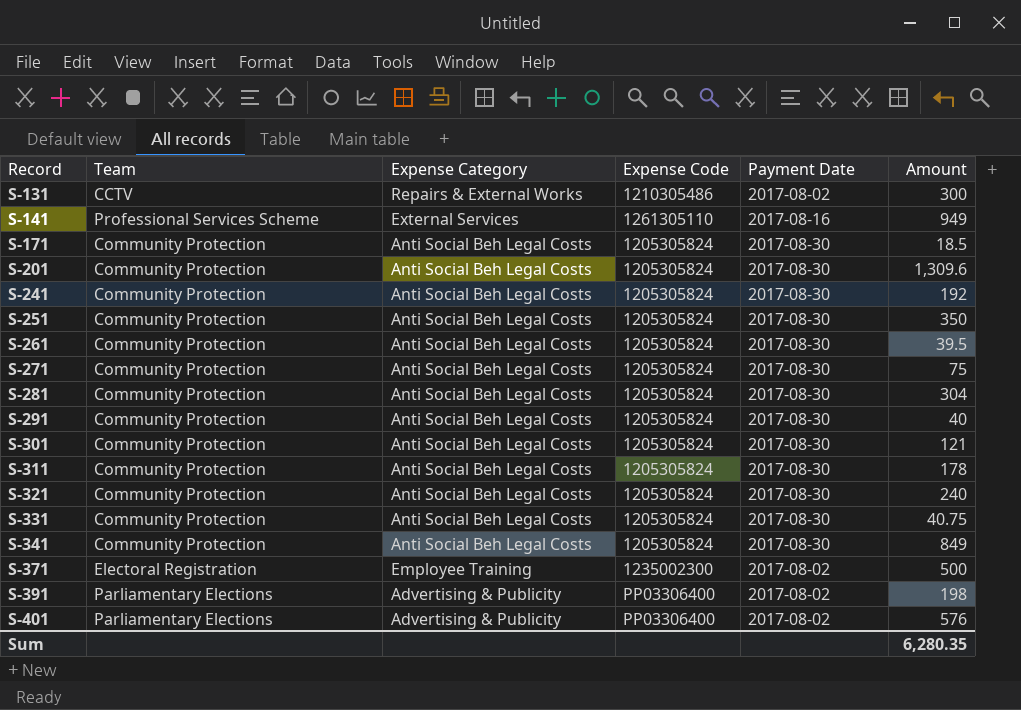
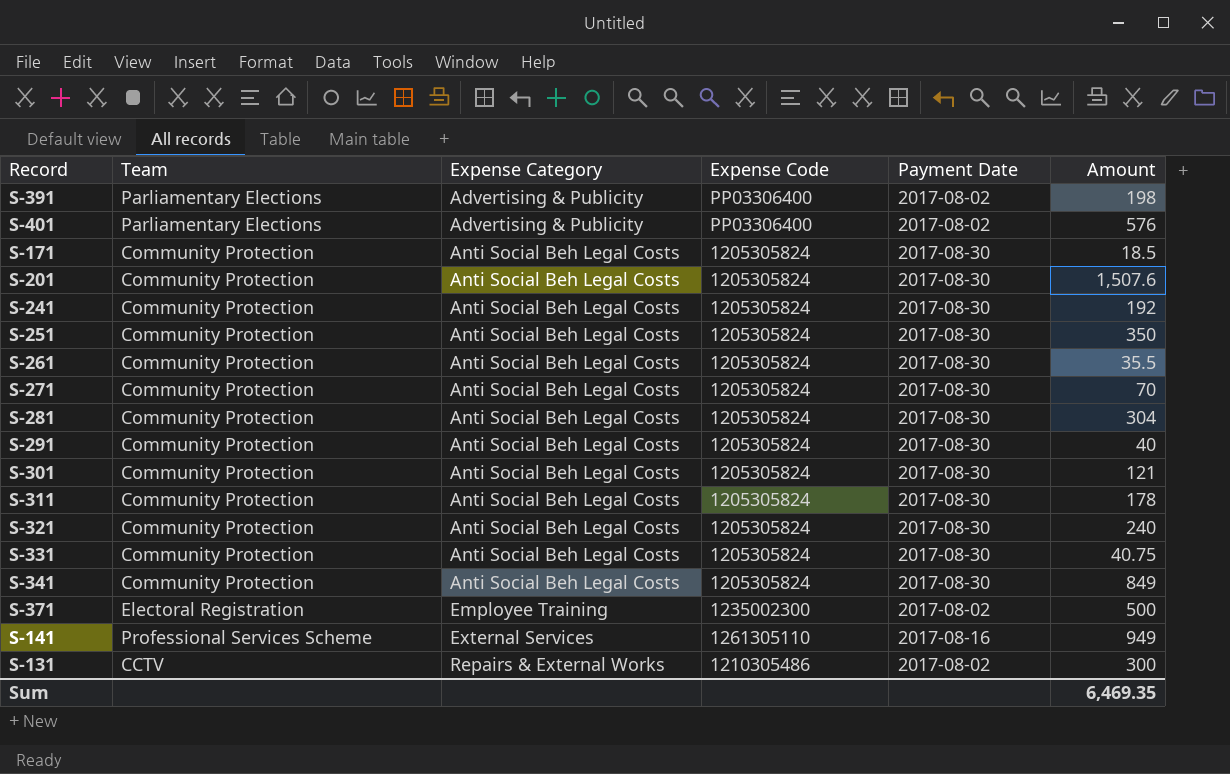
row order: Record ascending -> Expense Category ascending
S-201 | Amount: 1,309.6 -> 1,507.6
S-261 | Amount: 39.5 -> 35.5
S-271 | Amount: 75 -> 70
Sum | Amount: 6,280.35 -> 6,469.35

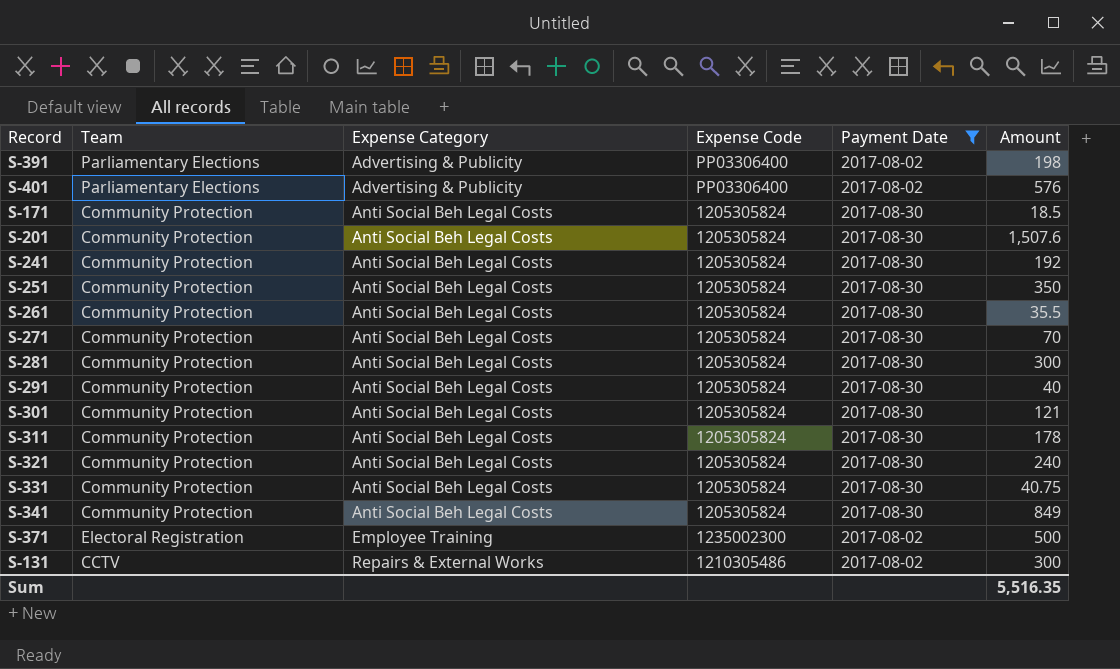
filter: none -> Payment Date != 2017-08-16
S-281 | Amount: 304 -> 300
Sum | Amount: 6,469.35 -> 5,516.35

